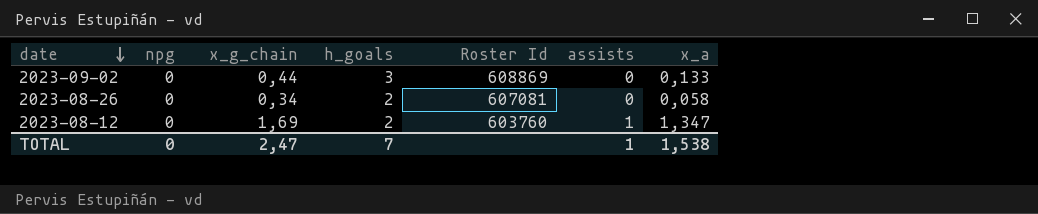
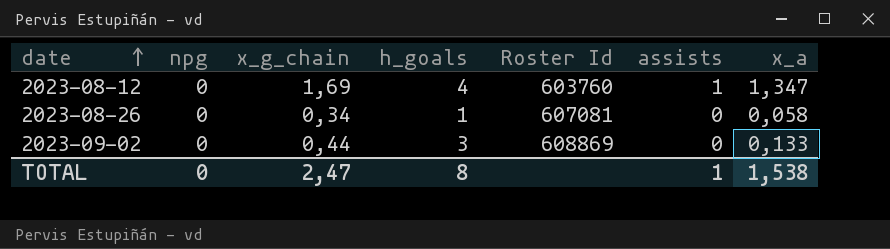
row order: date descending -> date ascending
2023-08-12 | h_goals: 2 -> 4
2023-08-26 | h_goals: 2 -> 1
TOTAL | h_goals: 7 -> 8

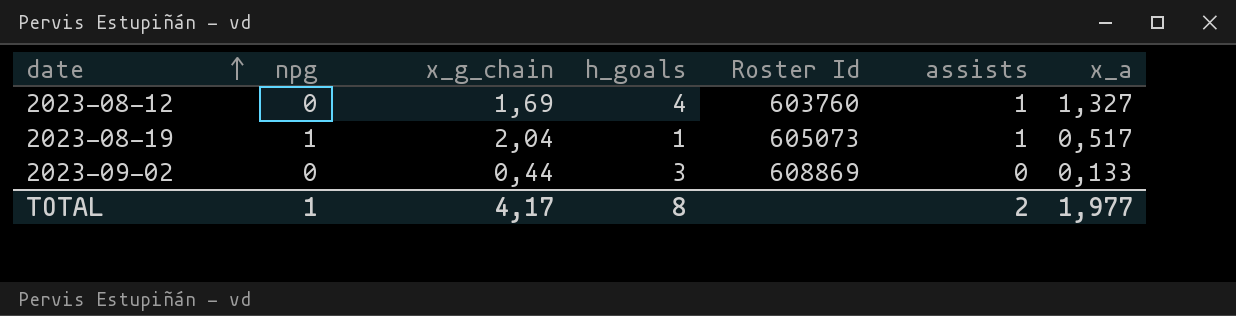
row 2023-08-26: 0 | 0,34 | 1 | 607081 | 0 | 0,058 -> none
2023-08-12 | x_a: 1,347 -> 1,327
row 2023-08-19: none -> 1 | 2,04 | 1 | 605073 | 1 | 0,517
TOTAL | npg: 0 -> 1
TOTAL | x_g_chain: 2,47 -> 4,17
TOTAL | assists: 1 -> 2
TOTAL | x_a: 1,538 -> 1,977

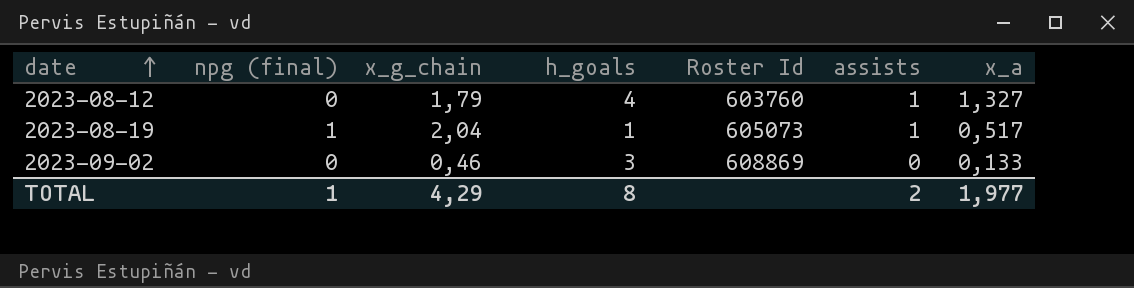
column name: npg -> npg (final)
2023-08-12 | x_g_chain: 1,69 -> 1,79
2023-09-02 | x_g_chain: 0,44 -> 0,46
TOTAL | x_g_chain: 4,17 -> 4,29

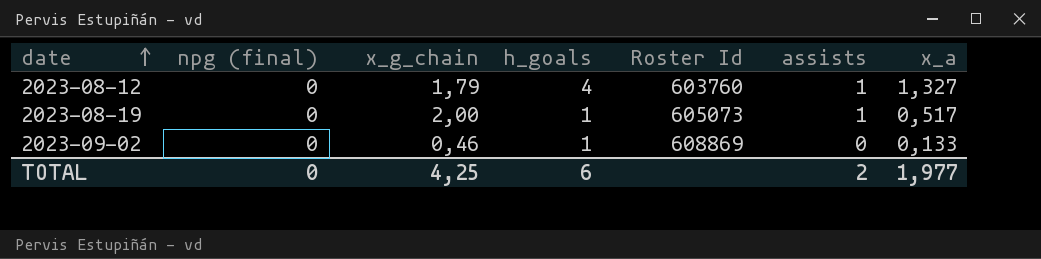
2023-08-19 | npg (final): 1 -> 0
2023-08-19 | x_g_chain: 2,04 -> 2,00
2023-09-02 | h_goals: 3 -> 1
TOTAL | npg (final): 1 -> 0
TOTAL | x_g_chain: 4,29 -> 4,25
TOTAL | h_goals: 8 -> 6

